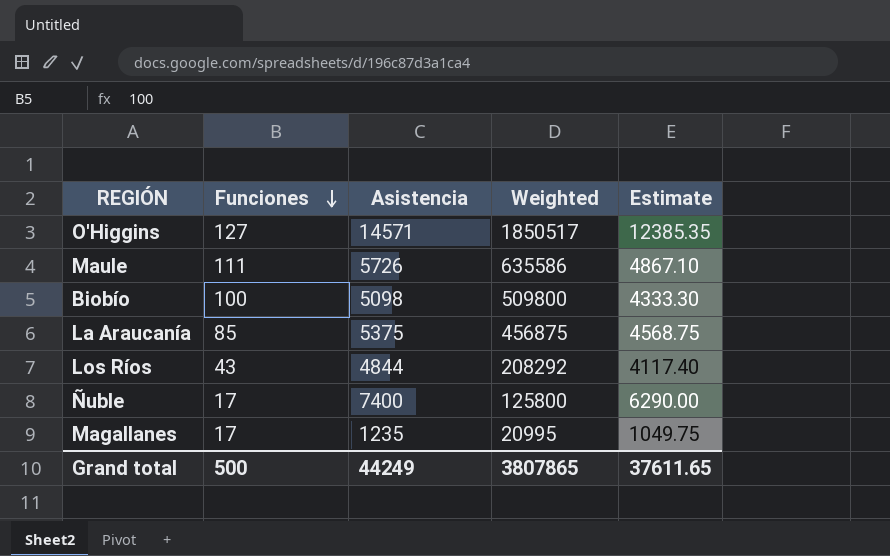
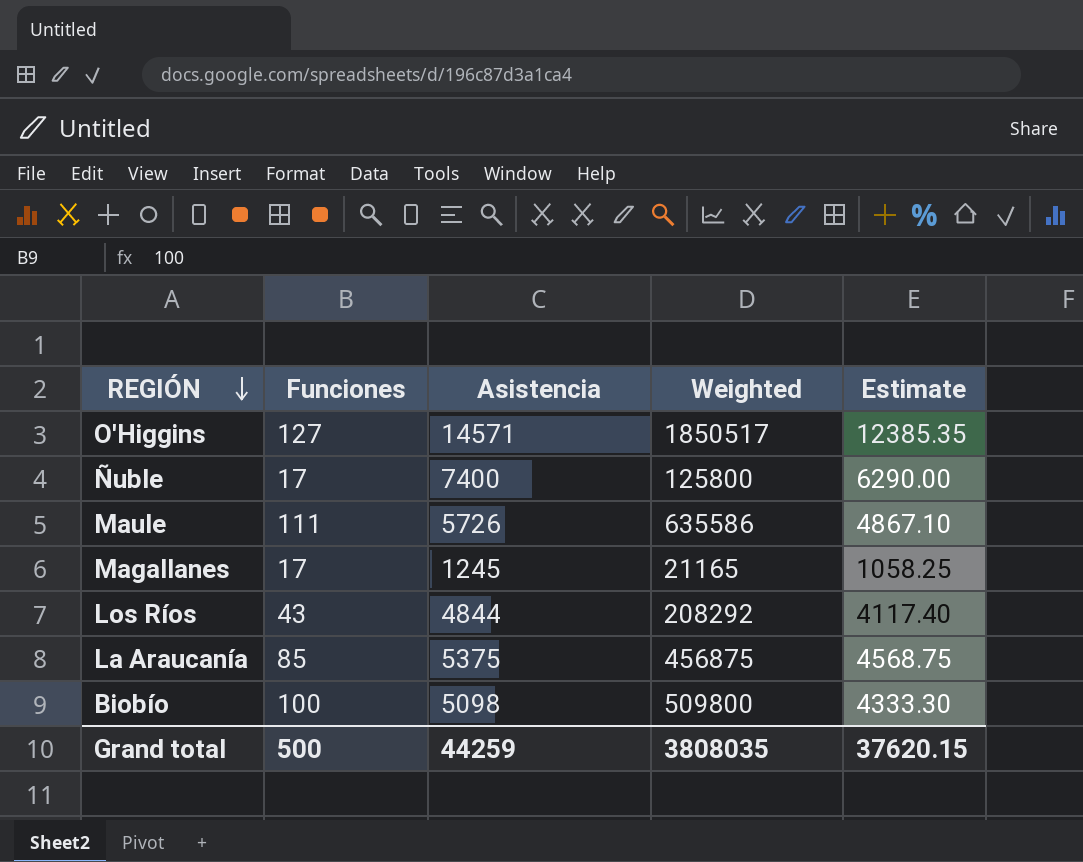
row order: Funciones descending -> REGIÓN descending
Magallanes | Asistencia: 1235 -> 1245
Magallanes | Weighted: 20995 -> 21165
Magallanes | Estimate: 1049.75 -> 1058.25
Grand total | Asistencia: 44249 -> 44259
Grand total | Weighted: 3807865 -> 3808035
Grand total | Estimate: 37611.65 -> 37620.15

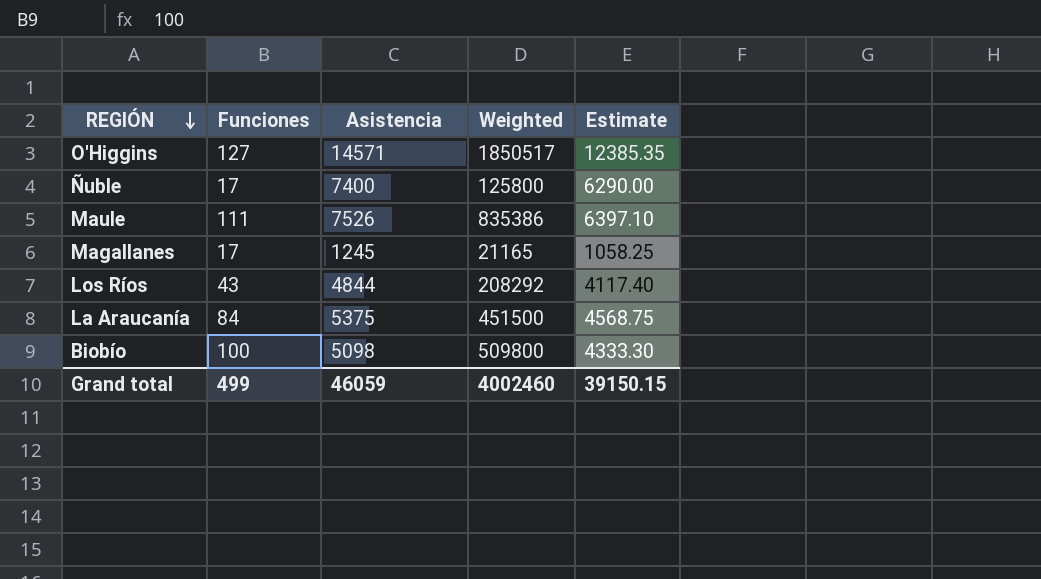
Maule | Asistencia: 5726 -> 7526
Maule | Weighted: 635586 -> 835386
Maule | Estimate: 4867.10 -> 6397.10
La Araucanía | Funciones: 85 -> 84
La Araucanía | Weighted: 456875 -> 451500
Grand total | Funciones: 500 -> 499
Grand total | Asistencia: 44259 -> 46059
Grand total | Weighted: 3808035 -> 4002460
Grand total | Estimate: 37620.15 -> 39150.15

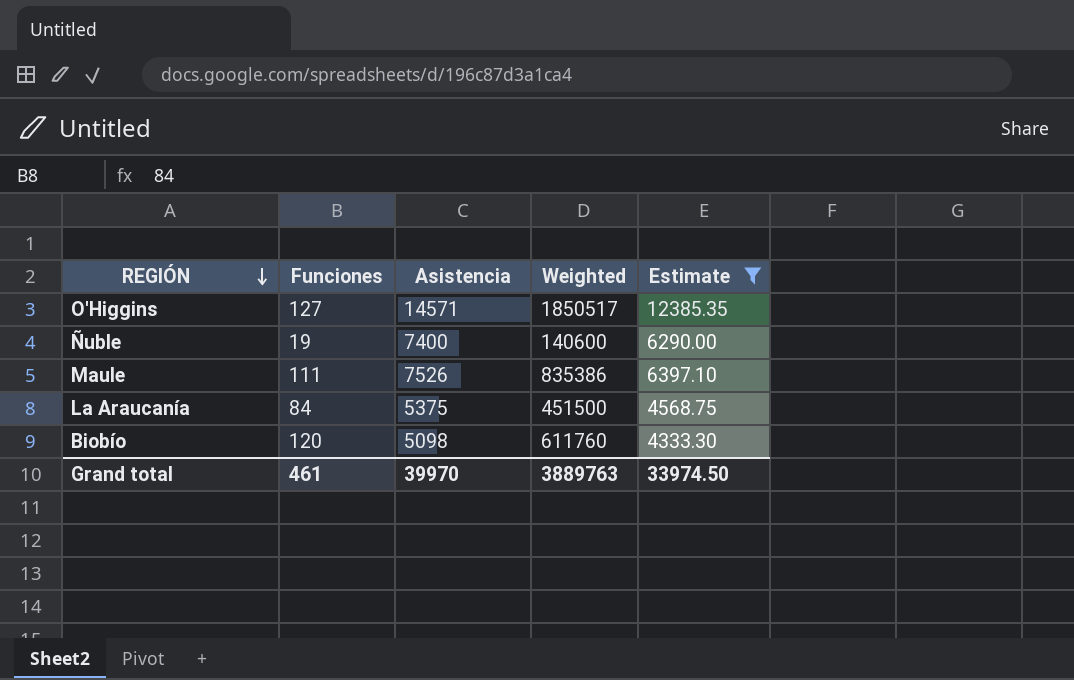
filter: none -> Estimate >= 4333.30
Ñuble | Funciones: 17 -> 19
Ñuble | Weighted: 125800 -> 140600
Biobío | Funciones: 100 -> 120
Biobío | Weighted: 509800 -> 611760
Grand total | Funciones: 499 -> 461
Grand total | Asistencia: 46059 -> 39970
Grand total | Weighted: 4002460 -> 3889763
Grand total | Estimate: 39150.15 -> 33974.50

